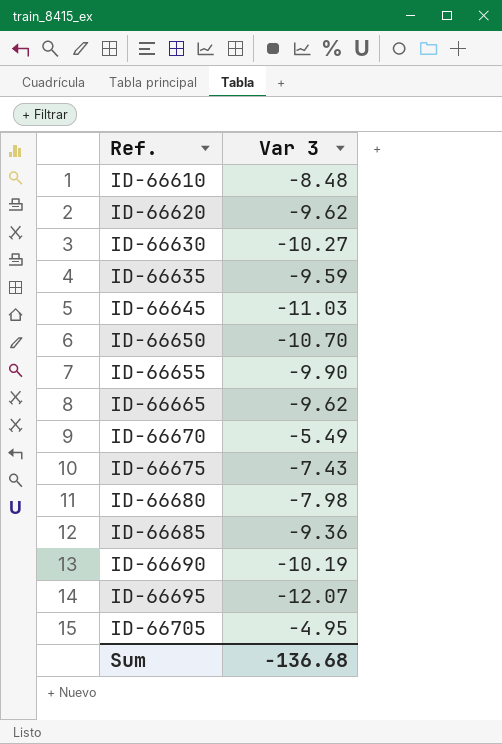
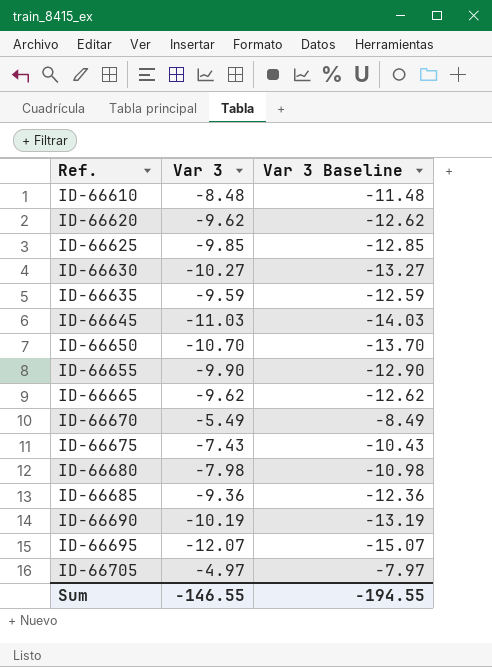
column Var 3 Baseline | formula: none -> [Var 3] - 3
row ID-66625: none -> -9.85 | -12.85
ID-66705 | Var 3: -4.95 -> -4.97
Sum | Var 3: -136.68 -> -146.55

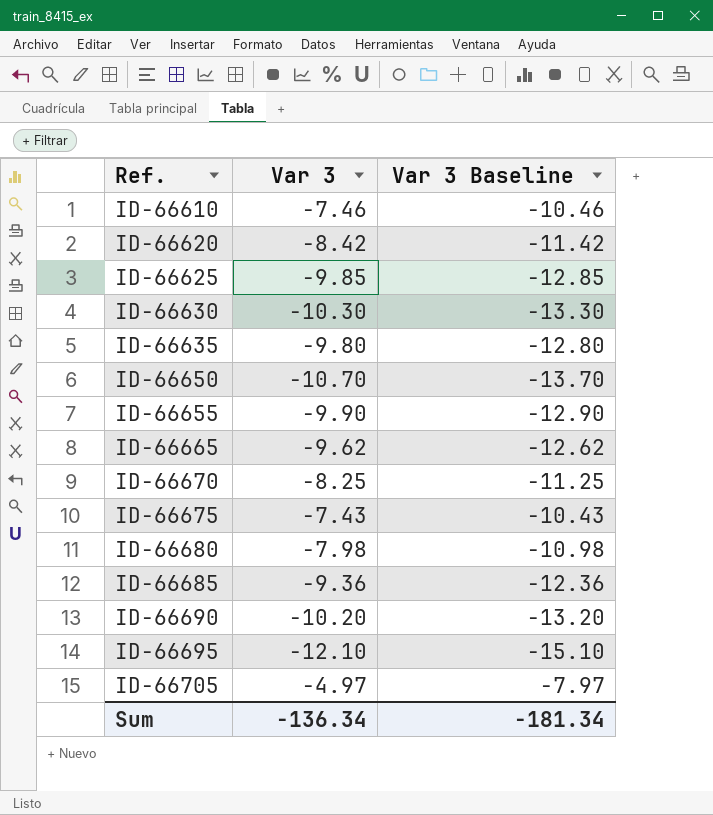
row ID-66645: -11.03 | -14.03 -> none
ID-66610 | Var 3: -8.48 -> -7.46
ID-66610 | Var 3 Baseline: -11.48 -> -10.46
ID-66620 | Var 3: -9.62 -> -8.42
ID-66620 | Var 3 Baseline: -12.62 -> -11.42
ID-66630 | Var 3: -10.27 -> -10.30
ID-66630 | Var 3 Baseline: -13.27 -> -13.30
ID-66635 | Var 3: -9.59 -> -9.80
ID-66635 | Var 3 Baseline: -12.59 -> -12.80
ID-66670 | Var 3: -5.49 -> -8.25
ID-66670 | Var 3 Baseline: -8.49 -> -11.25
ID-66690 | Var 3: -10.19 -> -10.20
ID-66690 | Var 3 Baseline: -13.19 -> -13.20
ID-66695 | Var 3: -12.07 -> -12.10
ID-66695 | Var 3 Baseline: -15.07 -> -15.10
Sum | Var 3: -146.55 -> -136.34
Sum | Var 3 Baseline: -194.55 -> -181.34

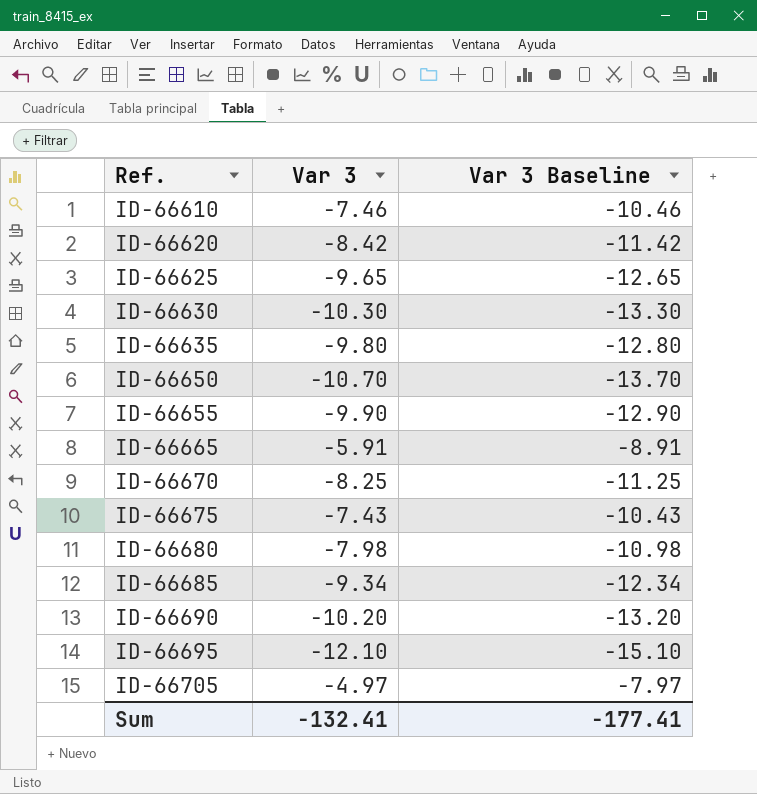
ID-66625 | Var 3: -9.85 -> -9.65
ID-66625 | Var 3 Baseline: -12.85 -> -12.65
ID-66665 | Var 3: -9.62 -> -5.91
ID-66665 | Var 3 Baseline: -12.62 -> -8.91
ID-66685 | Var 3: -9.36 -> -9.34
ID-66685 | Var 3 Baseline: -12.36 -> -12.34
Sum | Var 3: -136.34 -> -132.41
Sum | Var 3 Baseline: -181.34 -> -177.41

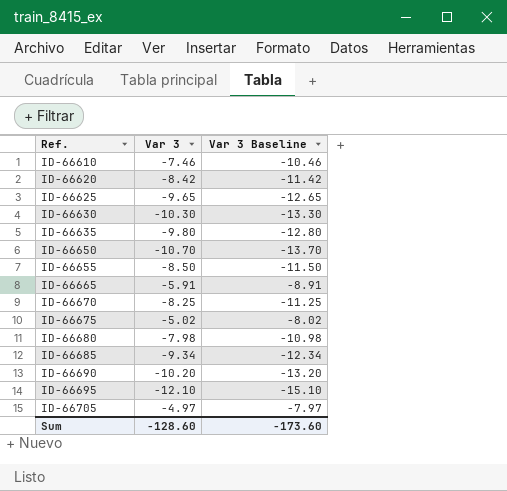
ID-66655 | Var 3: -9.90 -> -8.50
ID-66655 | Var 3 Baseline: -12.90 -> -11.50
ID-66675 | Var 3: -7.43 -> -5.02
ID-66675 | Var 3 Baseline: -10.43 -> -8.02
Sum | Var 3: -132.41 -> -128.60
Sum | Var 3 Baseline: -177.41 -> -173.60

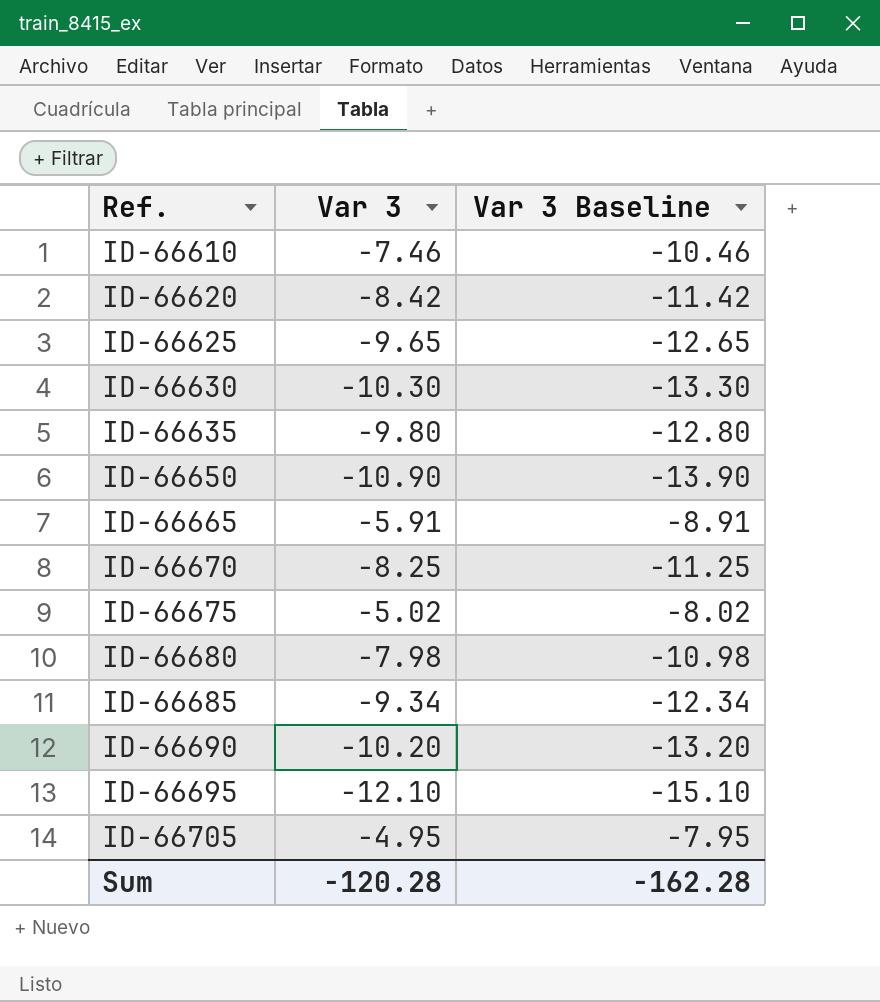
row ID-66655: -8.50 | -11.50 -> none
ID-66650 | Var 3: -10.70 -> -10.90
ID-66650 | Var 3 Baseline: -13.70 -> -13.90
ID-66705 | Var 3: -4.97 -> -4.95
ID-66705 | Var 3 Baseline: -7.97 -> -7.95
Sum | Var 3: -128.60 -> -120.28
Sum | Var 3 Baseline: -173.60 -> -162.28

